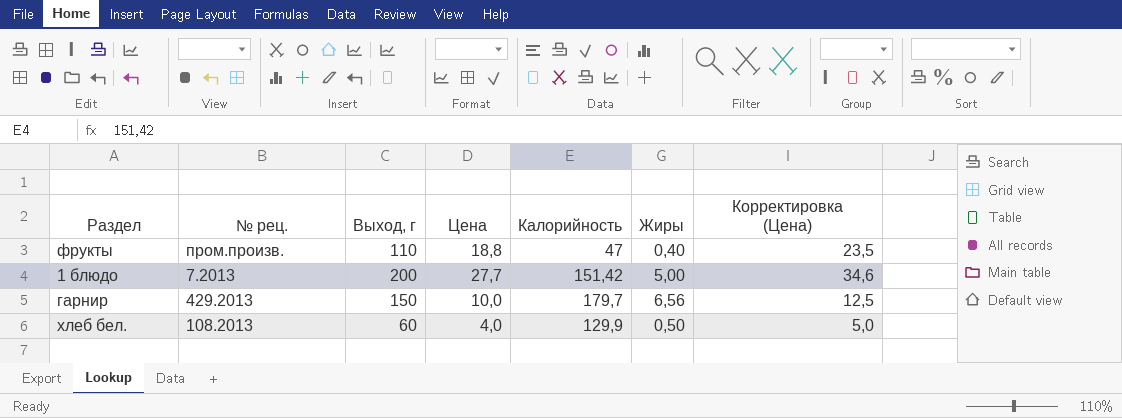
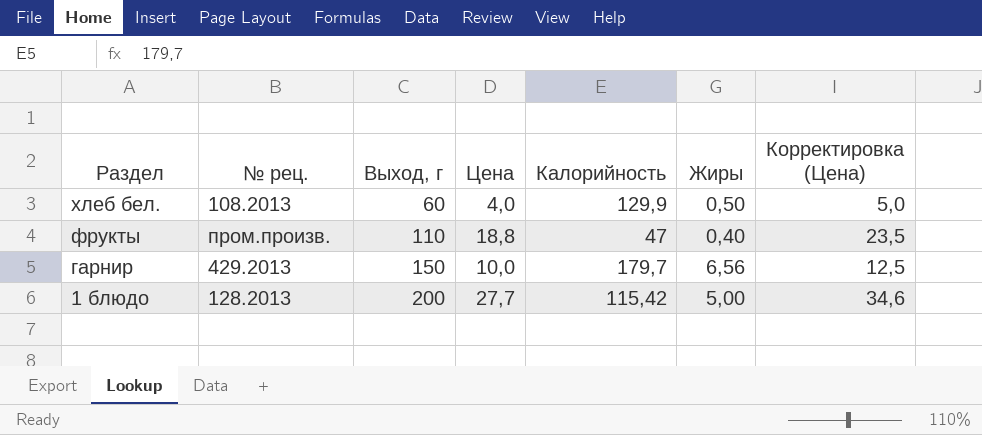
row order: none -> Раздел descending
1 блюдо | № рец.: 7.2013 -> 128.2013
1 блюдо | Калорийность: 151,42 -> 115,42

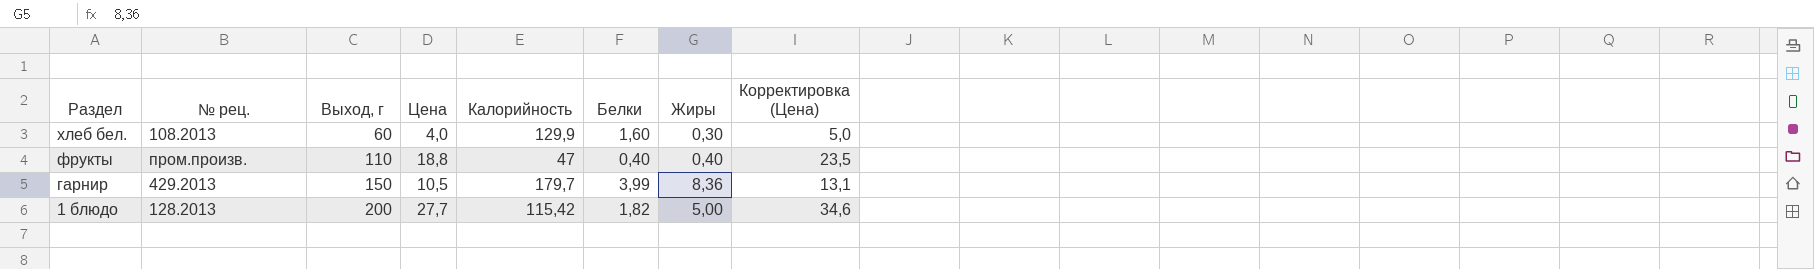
column Белки | position: none -> 6
хлеб бел. | Жиры: 0,50 -> 0,30
гарнир | Цена: 10,0 -> 10,5
гарнир | Жиры: 6,56 -> 8,36
гарнир | Корректировка (Цена): 12,5 -> 13,1

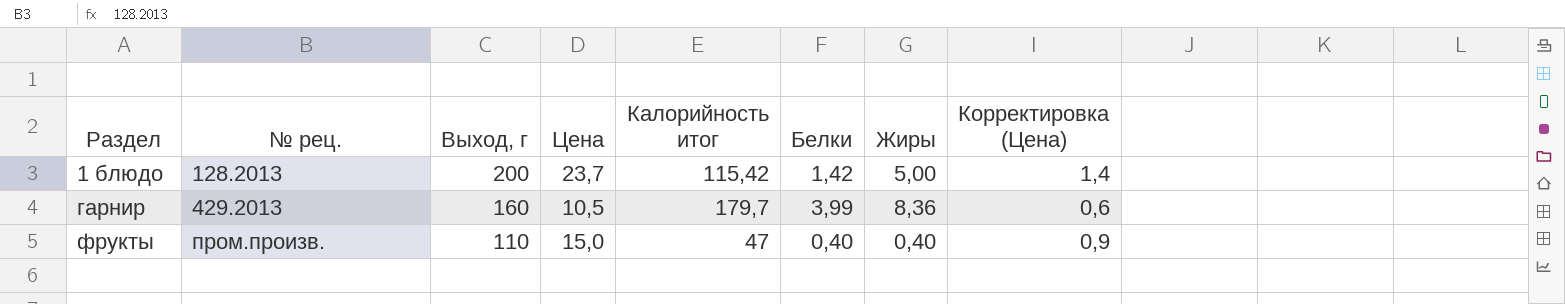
row order: Раздел descending -> Раздел ascending
column name: Калорийность -> Калорийность итог
column Корректировка (Цена) | formula: [Цена] * 1,25 -> [Цена] * 0,06
row хлеб бел.: 108.2013 | 60 | 4,0 | 129,9 | 1,60 | 0,30 | 5,0 -> none
1 блюдо | Цена: 27,7 -> 23,7
1 блюдо | Белки: 1,82 -> 1,42
гарнир | Выход, г: 150 -> 160
фрукты | Цена: 18,8 -> 15,0

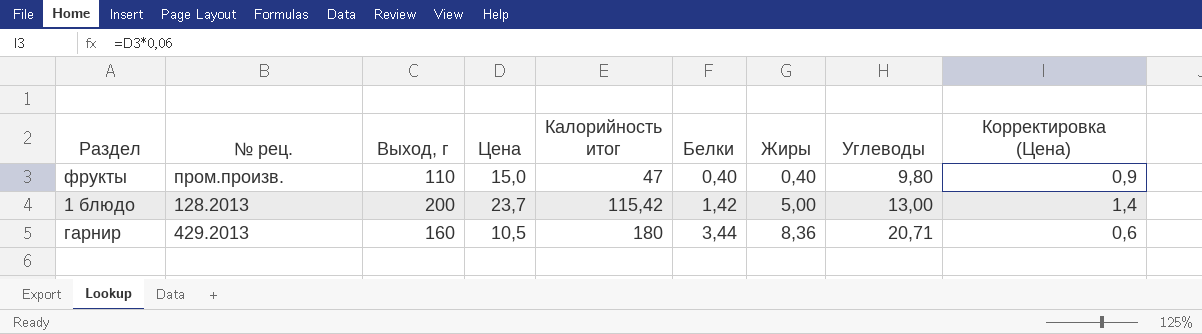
row order: Раздел ascending -> Калорийность итог ascending
column Углеводы | position: none -> 8
гарнир | Калорийность итог: 179,7 -> 180
гарнир | Белки: 3,99 -> 3,44

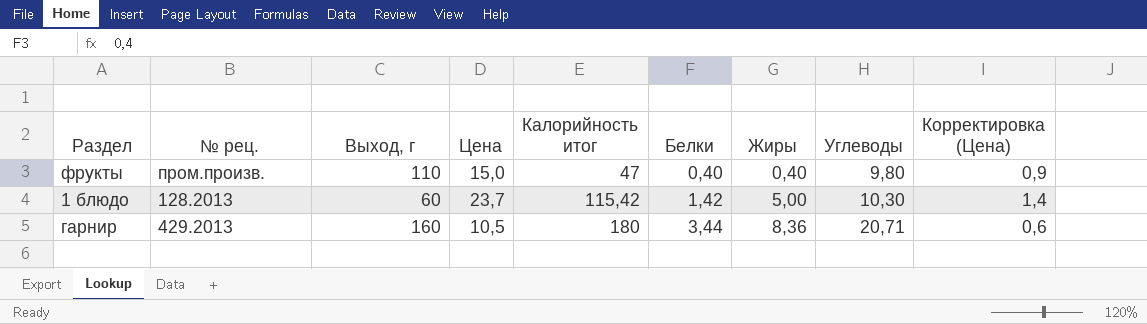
1 блюдо | Выход, г: 200 -> 60
1 блюдо | Углеводы: 13,00 -> 10,30

